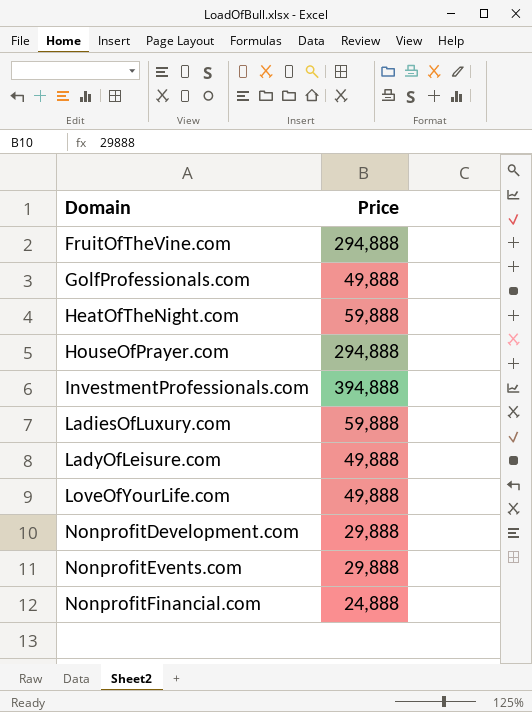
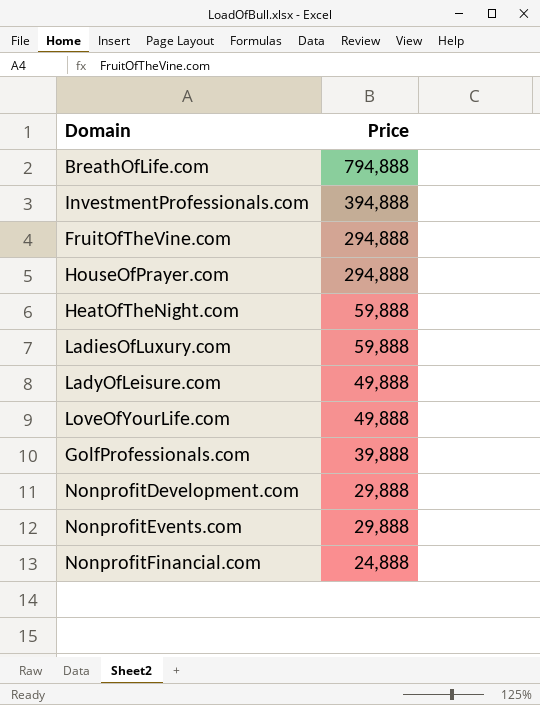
row order: Domain ascending -> Price descending
row BreathOfLife.com: none -> 794,888
GolfProfessionals.com | Price: 49,888 -> 39,888

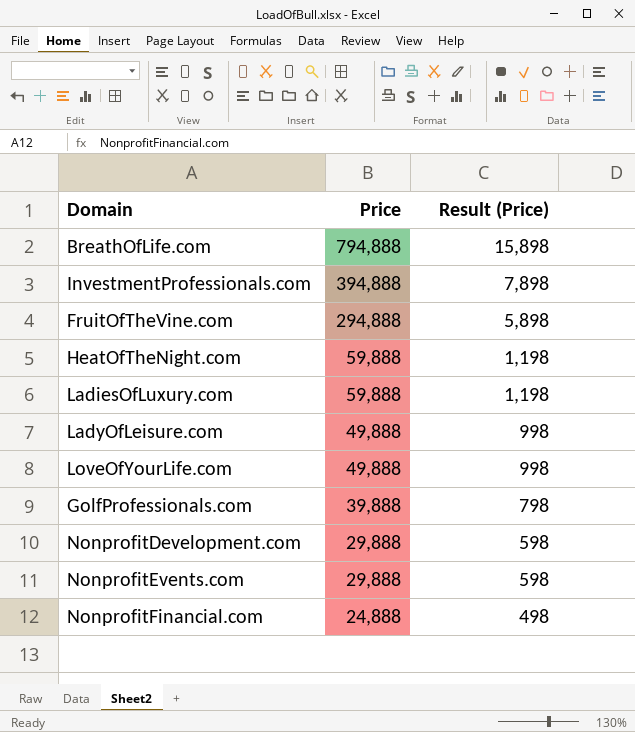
column Result (Price) | formula: none -> [Price] * 0.02
row HouseOfPrayer.com: 294,888 -> none

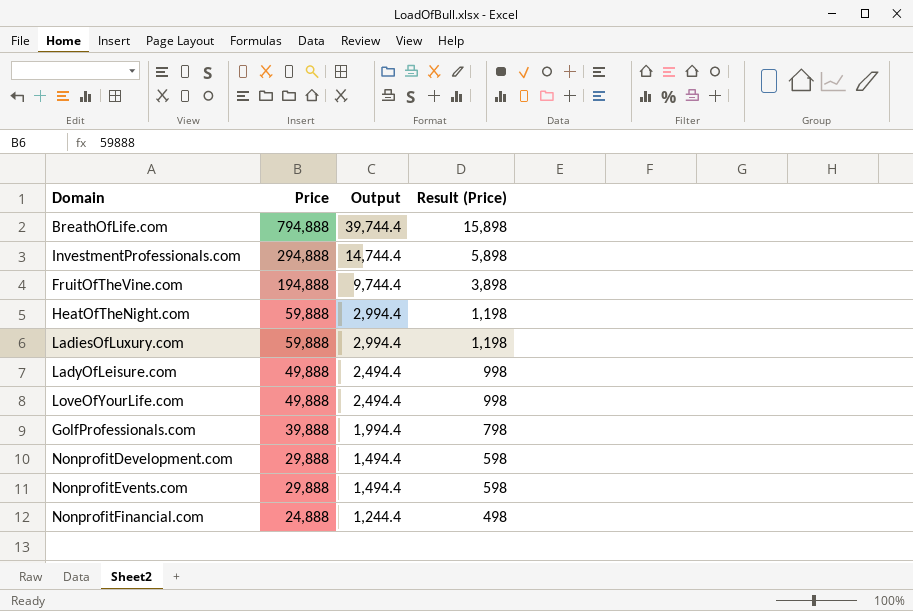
column Output | formula: none -> [Price] * 0.05
InvestmentProfessionals.com | Price: 394,888 -> 294,888
InvestmentProfessionals.com | Result (Price): 7,898 -> 5,898
FruitOfTheVine.com | Price: 294,888 -> 194,888
FruitOfTheVine.com | Result (Price): 5,898 -> 3,898

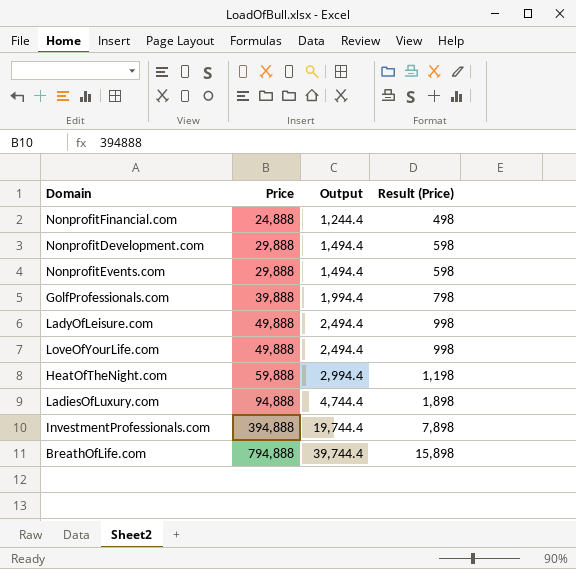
row order: Price descending -> Price ascending
row FruitOfTheVine.com: 194,888 | 9,744.4 | 3,898 -> none
LadiesOfLuxury.com | Price: 59,888 -> 94,888
LadiesOfLuxury.com | Output: 2,994.4 -> 4,744.4
LadiesOfLuxury.com | Result (Price): 1,198 -> 1,898
InvestmentProfessionals.com | Price: 294,888 -> 394,888
InvestmentProfessionals.com | Output: 14,744.4 -> 19,744.4
InvestmentProfessionals.com | Result (Price): 5,898 -> 7,898

